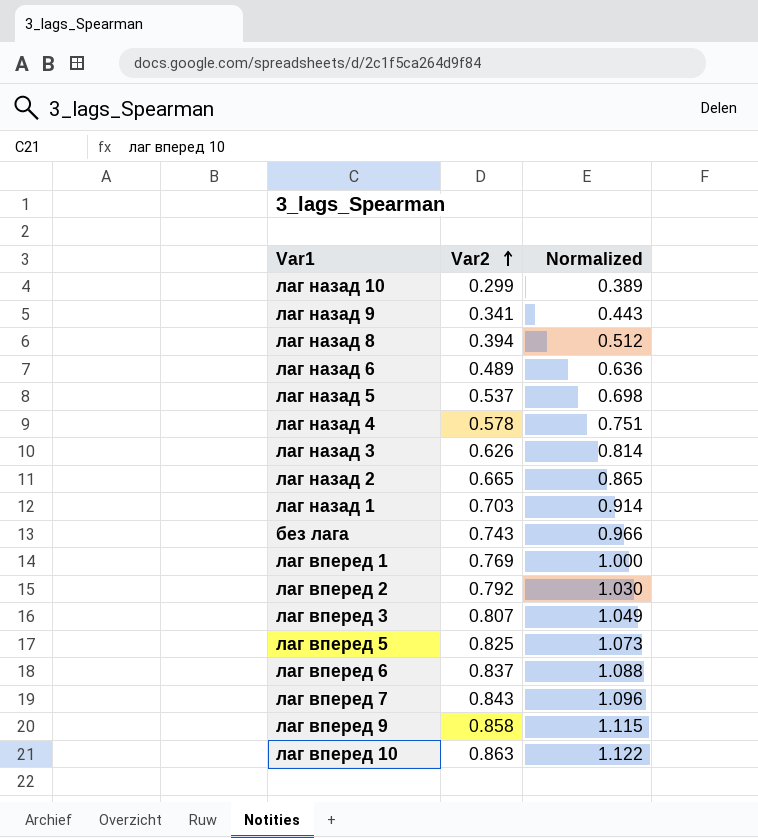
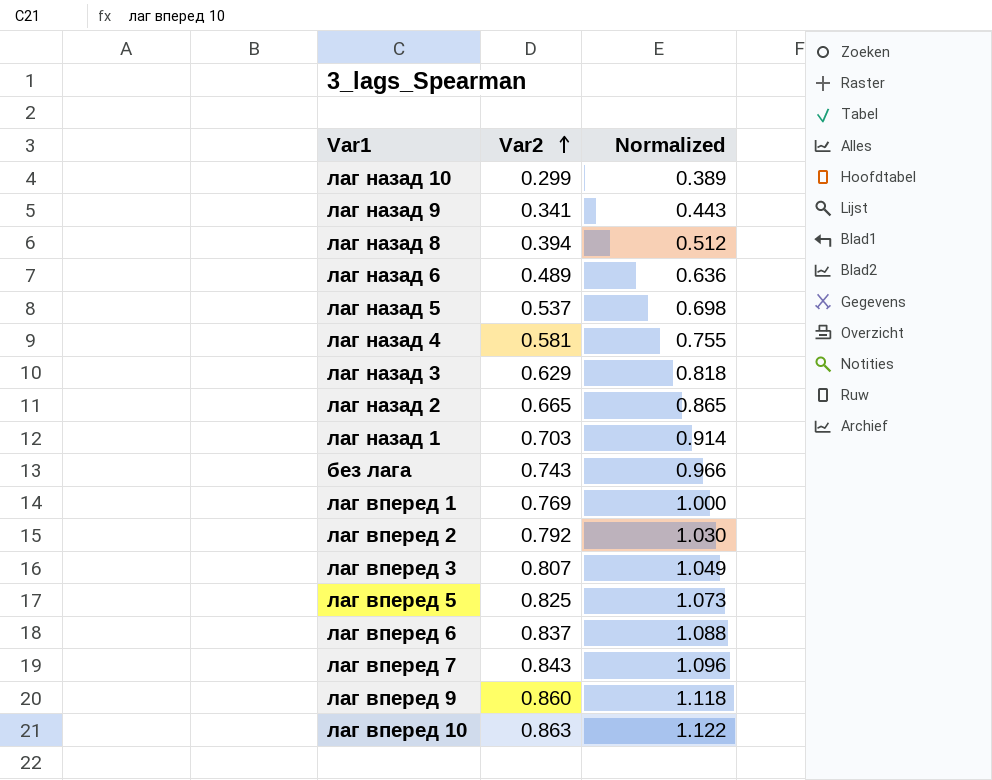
лаг назад 4 | Var2: 0.578 -> 0.581
лаг назад 4 | Normalized: 0.751 -> 0.755
лаг назад 3 | Var2: 0.626 -> 0.629
лаг назад 3 | Normalized: 0.814 -> 0.818
лаг вперед 9 | Var2: 0.858 -> 0.860
лаг вперед 9 | Normalized: 1.115 -> 1.118

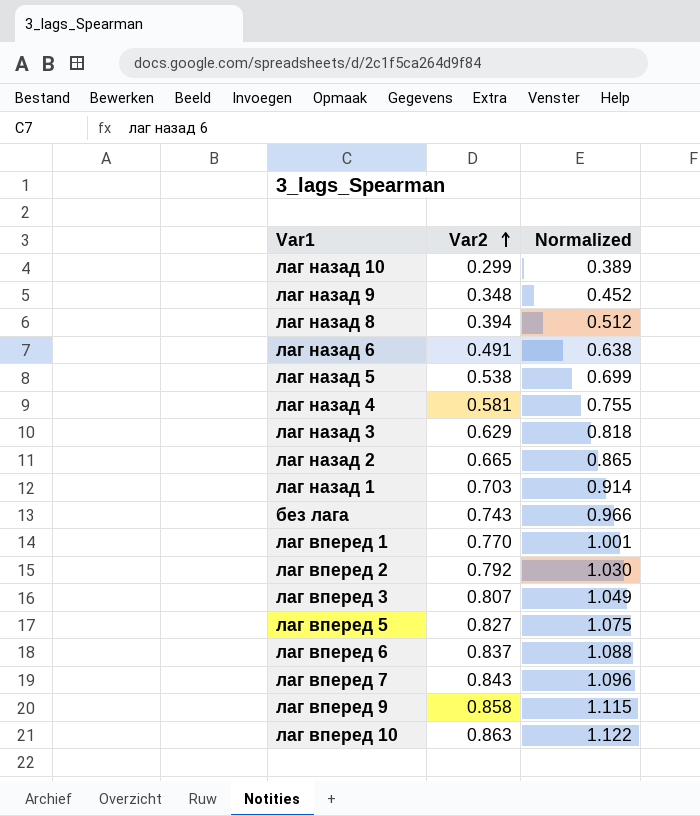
лаг назад 9 | Var2: 0.341 -> 0.348
лаг назад 9 | Normalized: 0.443 -> 0.452
лаг назад 6 | Var2: 0.489 -> 0.491
лаг назад 6 | Normalized: 0.636 -> 0.638
лаг назад 5 | Var2: 0.537 -> 0.538
лаг назад 5 | Normalized: 0.698 -> 0.699
лаг вперед 1 | Var2: 0.769 -> 0.770
лаг вперед 1 | Normalized: 1.000 -> 1.001
лаг вперед 5 | Var2: 0.825 -> 0.827
лаг вперед 5 | Normalized: 1.073 -> 1.075
лаг вперед 9 | Var2: 0.860 -> 0.858
лаг вперед 9 | Normalized: 1.118 -> 1.115

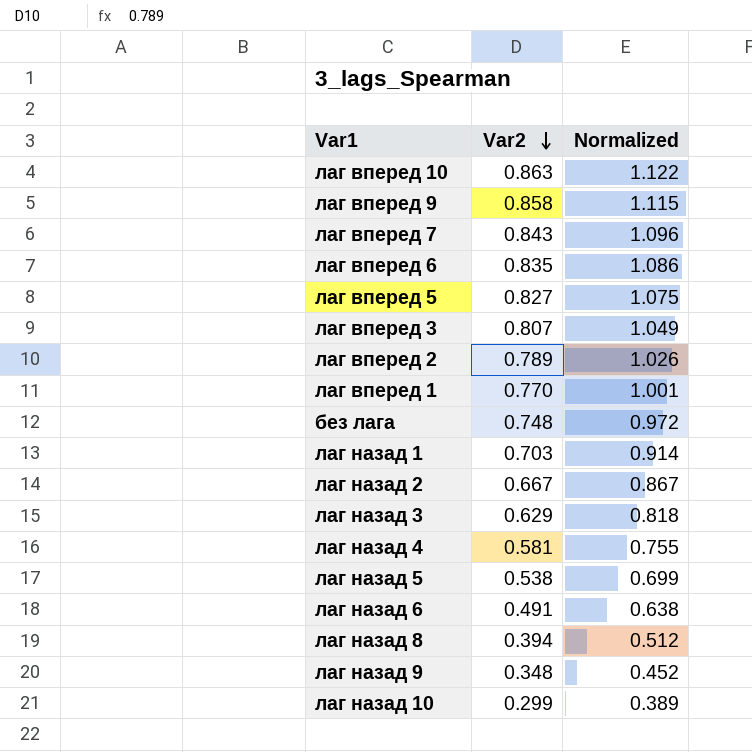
row order: Var2 ascending -> Var2 descending
лаг вперед 6 | Var2: 0.837 -> 0.835
лаг вперед 6 | Normalized: 1.088 -> 1.086
лаг вперед 2 | Var2: 0.792 -> 0.789
лаг вперед 2 | Normalized: 1.030 -> 1.026
без лага | Var2: 0.743 -> 0.748
без лага | Normalized: 0.966 -> 0.972
лаг назад 2 | Var2: 0.665 -> 0.667
лаг назад 2 | Normalized: 0.865 -> 0.867

